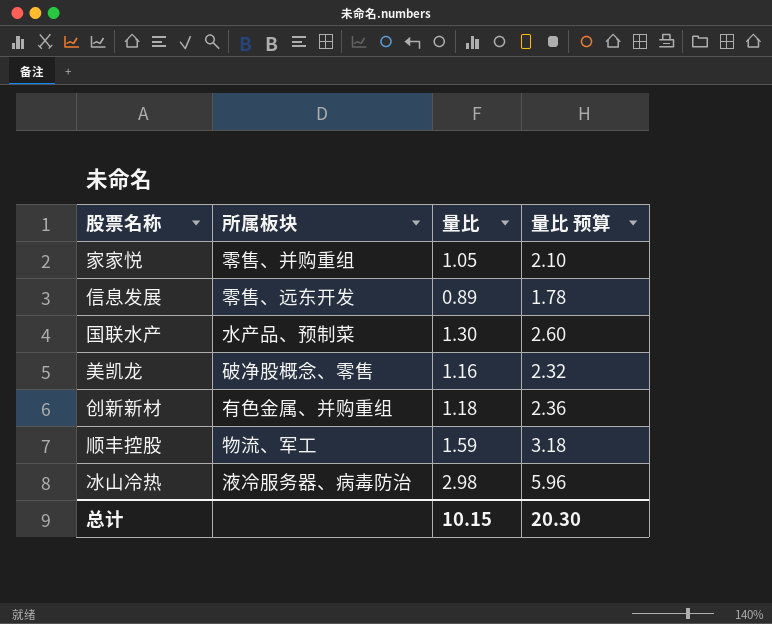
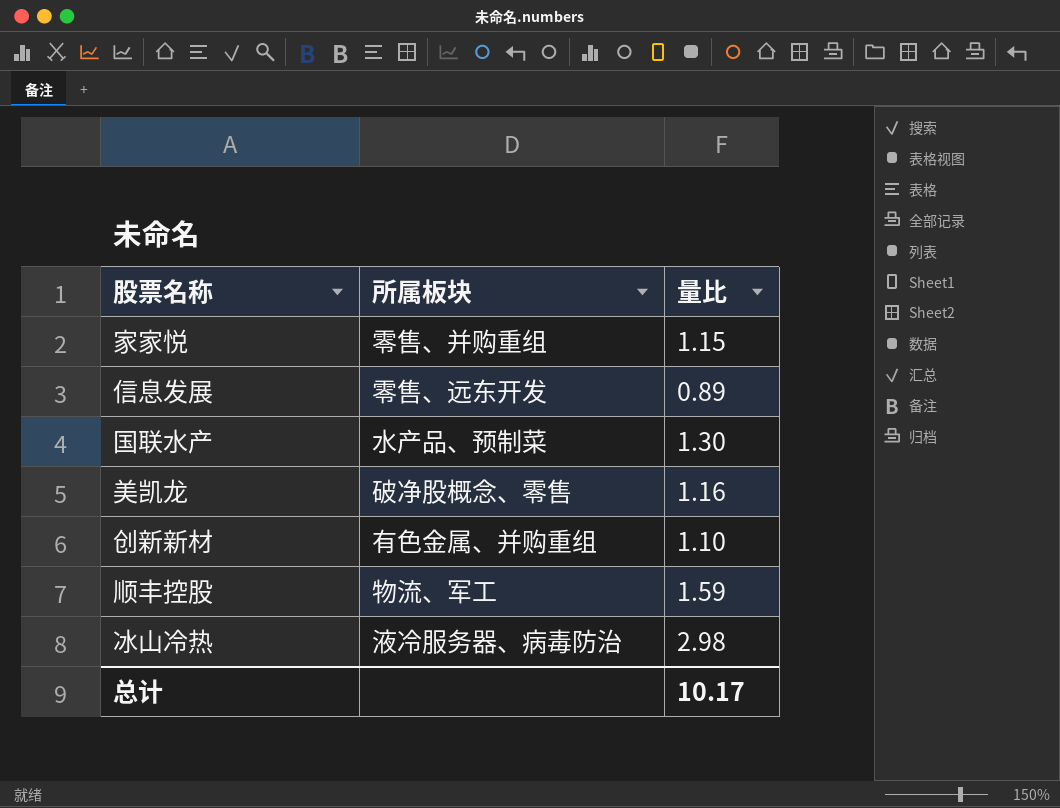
column 量比 预算 | formula: [量比] * 2 -> none
家家悦 | 量比: 1.05 -> 1.15
创新新材 | 量比: 1.18 -> 1.10
总计 | 量比: 10.15 -> 10.17

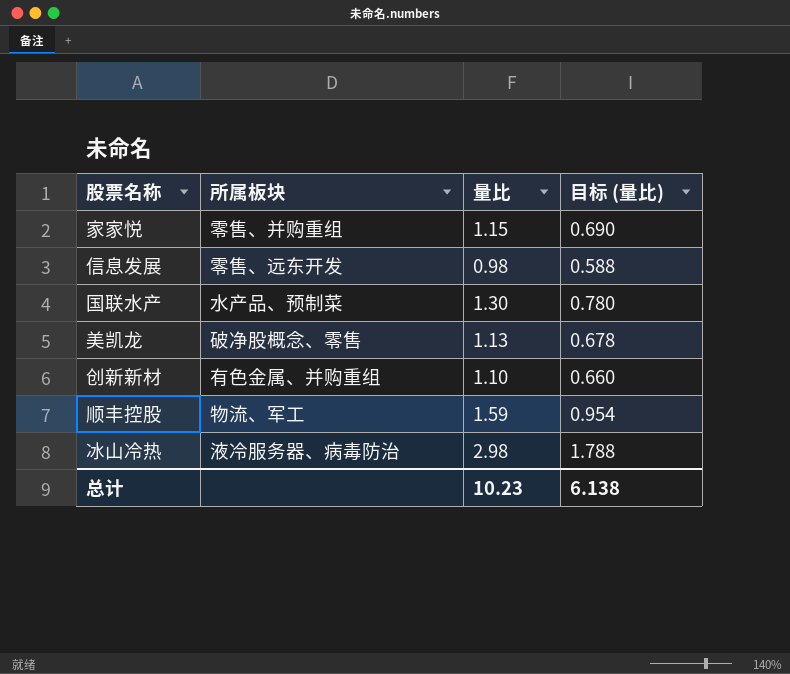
column 目标 (量比) | formula: none -> [量比] * 0.6
信息发展 | 量比: 0.89 -> 0.98
美凯龙 | 量比: 1.16 -> 1.13
总计 | 量比: 10.17 -> 10.23

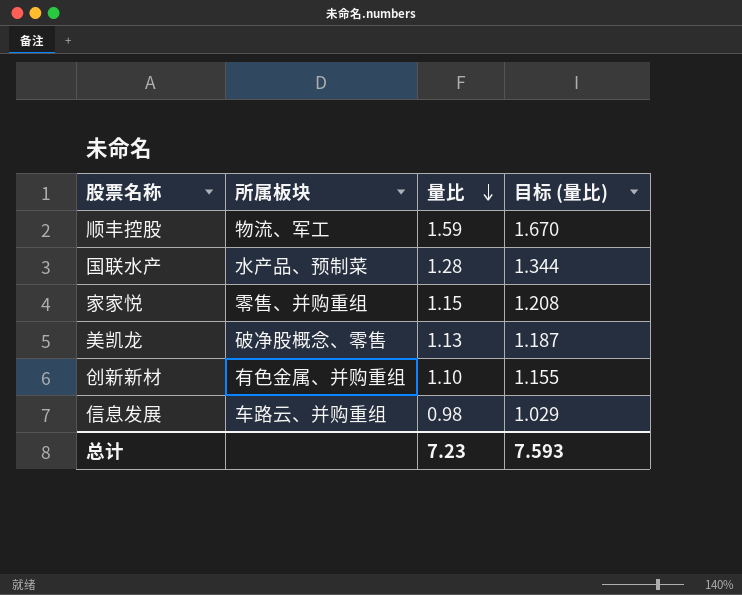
row order: none -> 量比 descending
column 目标 (量比) | formula: [量比] * 0.6 -> [量比] * 1.05
row 冰山冷热: 液冷服务器、病毒防治 | 2.98 | 1.788 -> none
国联水产 | 量比: 1.30 -> 1.28
信息发展 | 所属板块: 零售、远东开发 -> 车路云、并购重组
总计 | 量比: 10.23 -> 7.23
总计 | 目标 (量比): 6.138 -> 7.593

